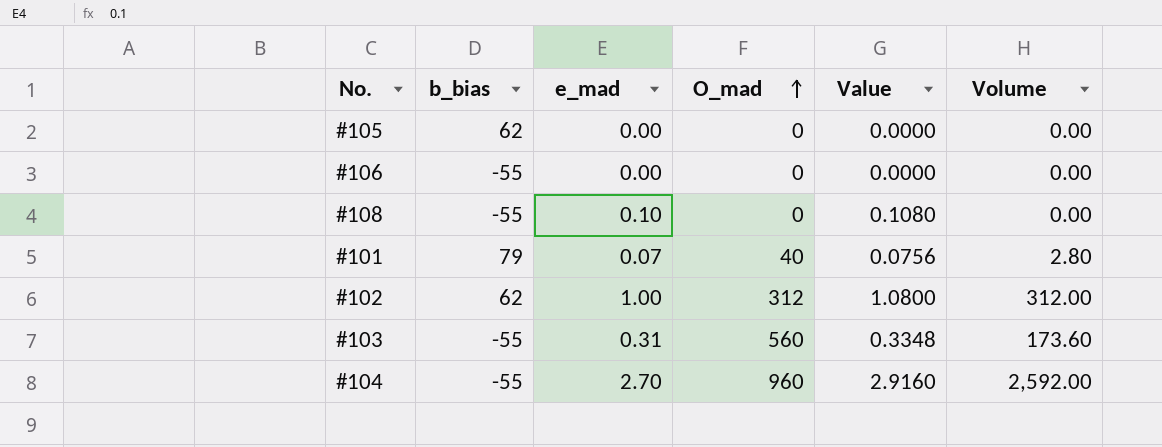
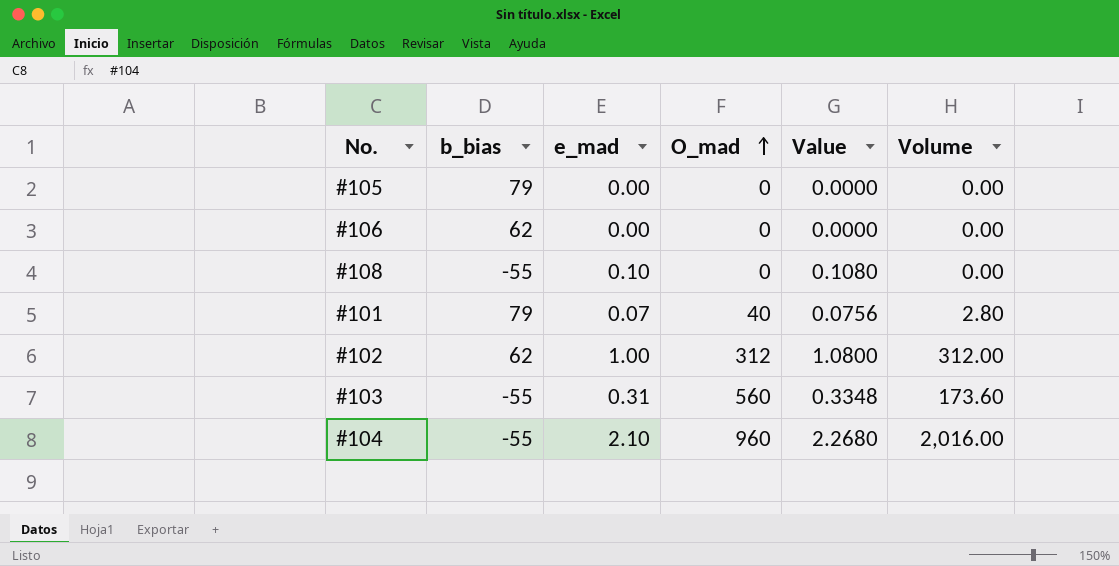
#105 | b_bias: 62 -> 79
#106 | b_bias: -55 -> 62
#104 | e_mad: 2.70 -> 2.10
#104 | Value: 2.9160 -> 2.2680
#104 | Volume: 2,592.00 -> 2,016.00

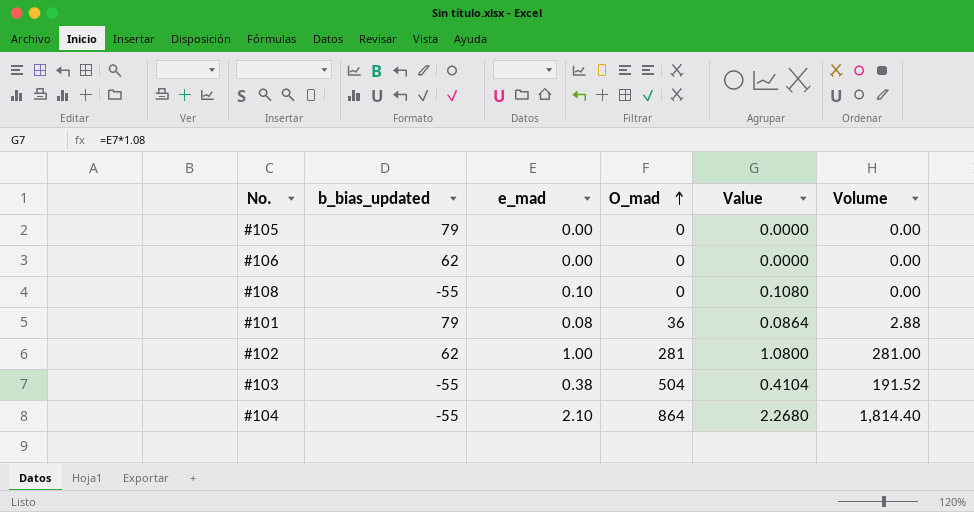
column name: b_bias -> b_bias_updated
#101 | e_mad: 0.07 -> 0.08
#101 | O_mad: 40 -> 36
#101 | Value: 0.0756 -> 0.0864
#101 | Volume: 2.80 -> 2.88
#102 | O_mad: 312 -> 281
#102 | Volume: 312.00 -> 281.00
#103 | e_mad: 0.31 -> 0.38
#103 | O_mad: 560 -> 504
#103 | Value: 0.3348 -> 0.4104
#103 | Volume: 173.60 -> 191.52
#104 | O_mad: 960 -> 864
#104 | Volume: 2,016.00 -> 1,814.40

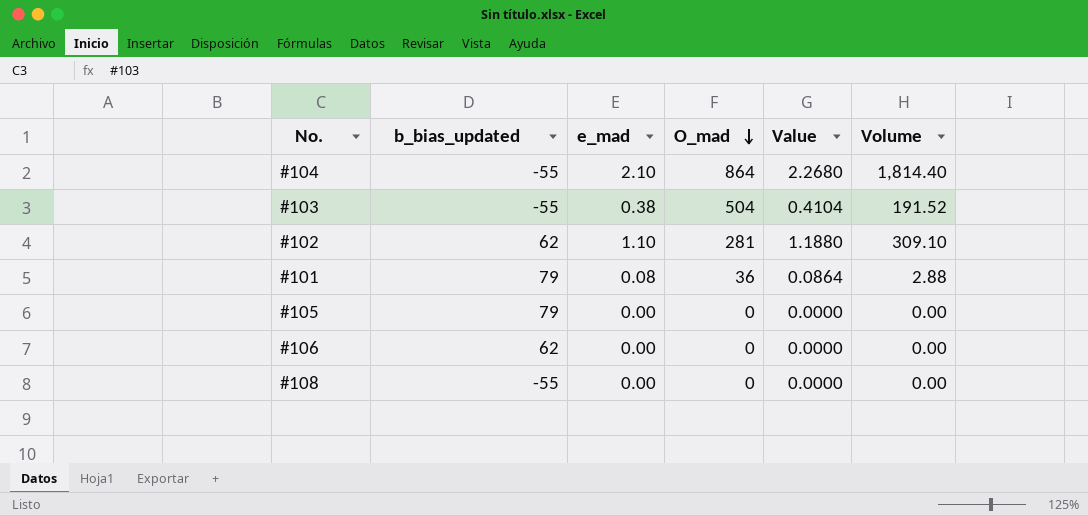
row order: O_mad ascending -> O_mad descending
#102 | e_mad: 1.00 -> 1.10
#102 | Value: 1.0800 -> 1.1880
#102 | Volume: 281.00 -> 309.10
#108 | e_mad: 0.10 -> 0.00
#108 | Value: 0.1080 -> 0.0000

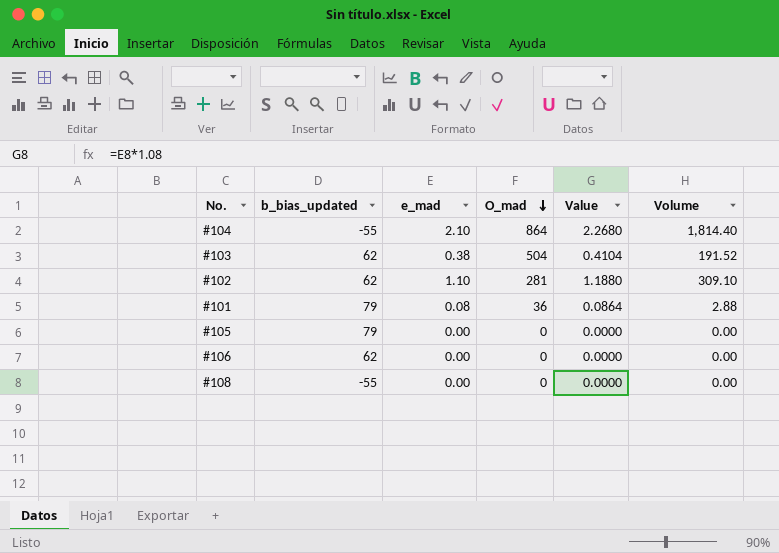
#103 | b_bias_updated: -55 -> 62

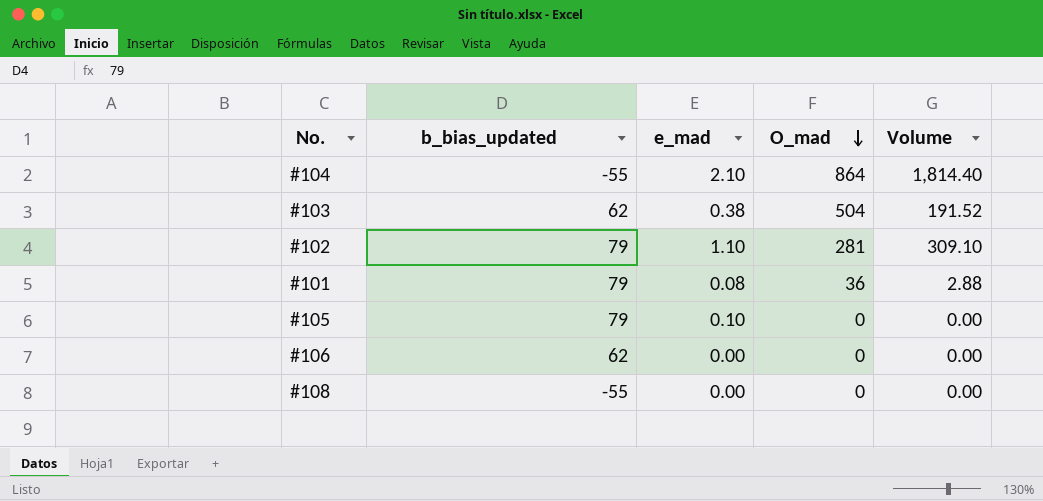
column Value | formula: [e_mad] * 1.08 -> none
#102 | b_bias_updated: 62 -> 79
#105 | e_mad: 0.00 -> 0.10

